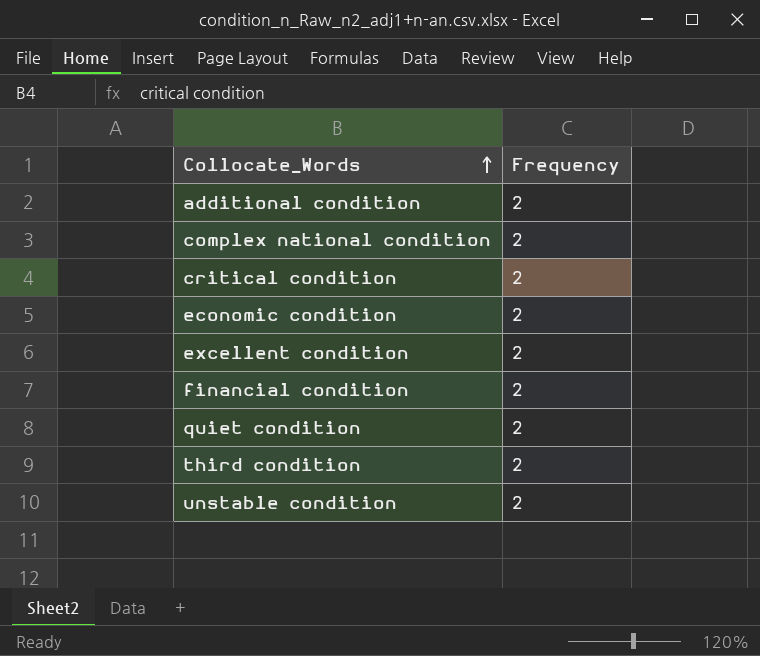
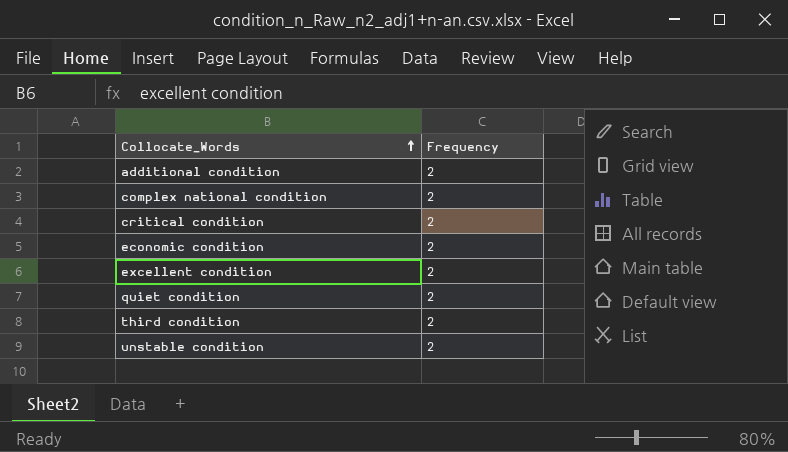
row financial condition: 2 -> none

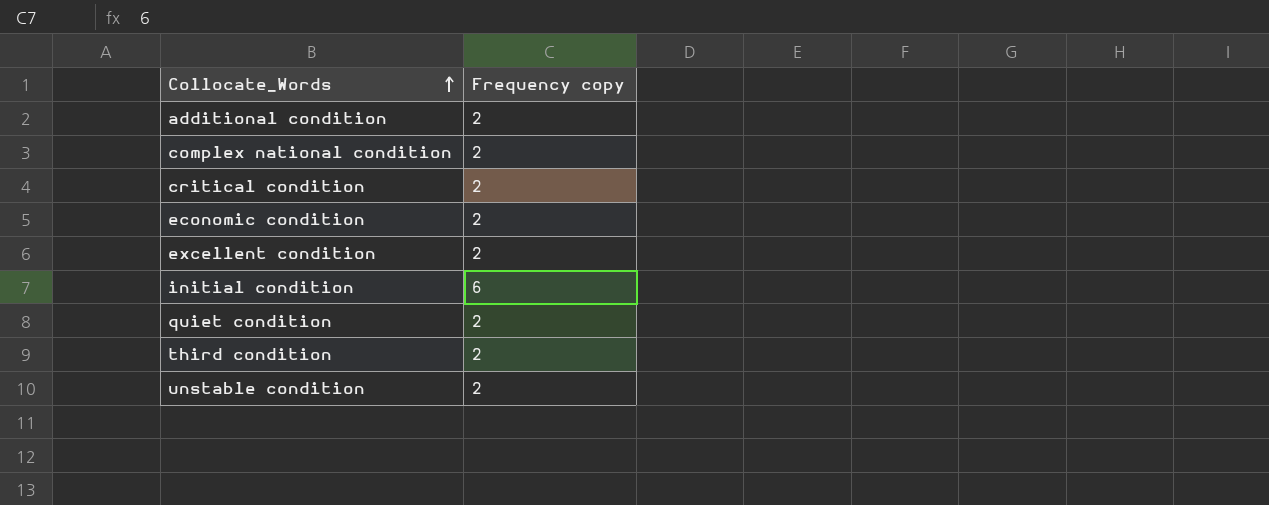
column name: Frequency -> Frequency copy
row initial condition: none -> 6

